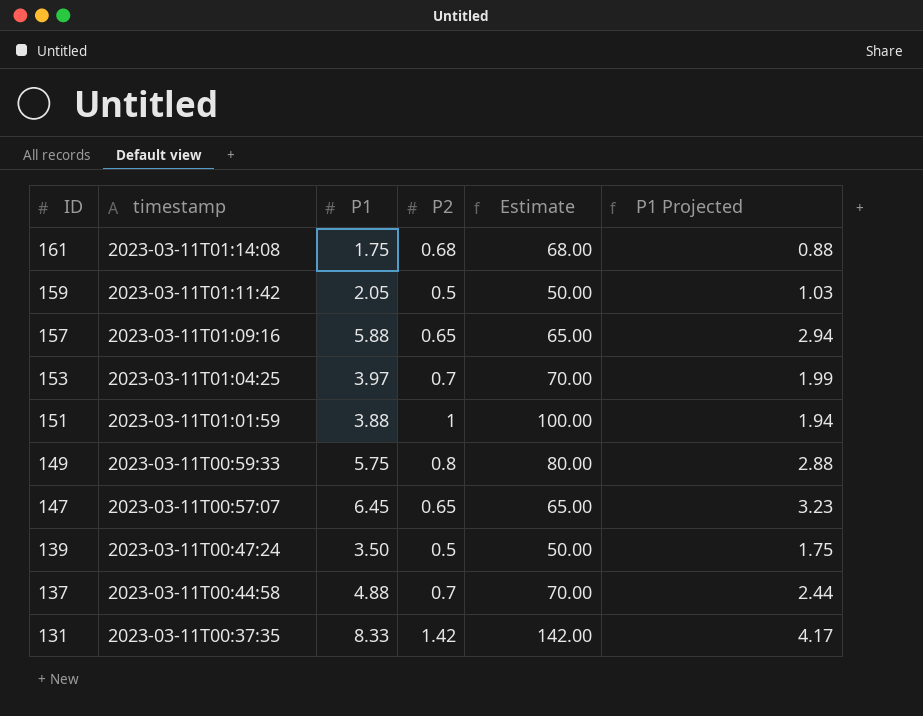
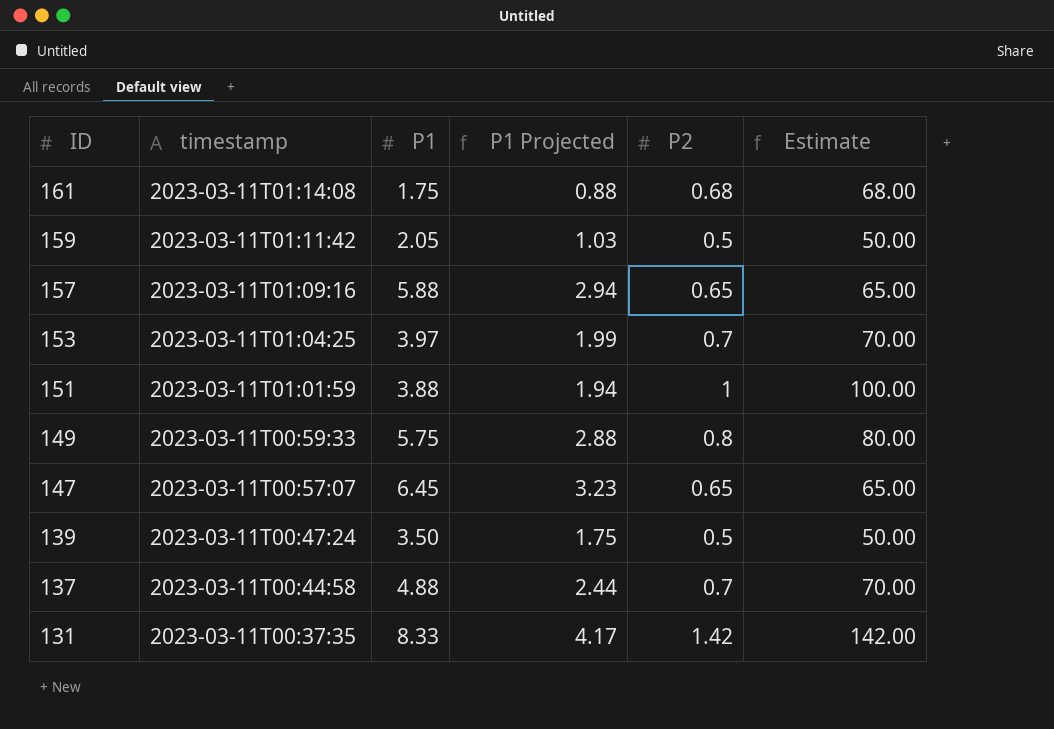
column P1 Projected | position: 6 -> 4

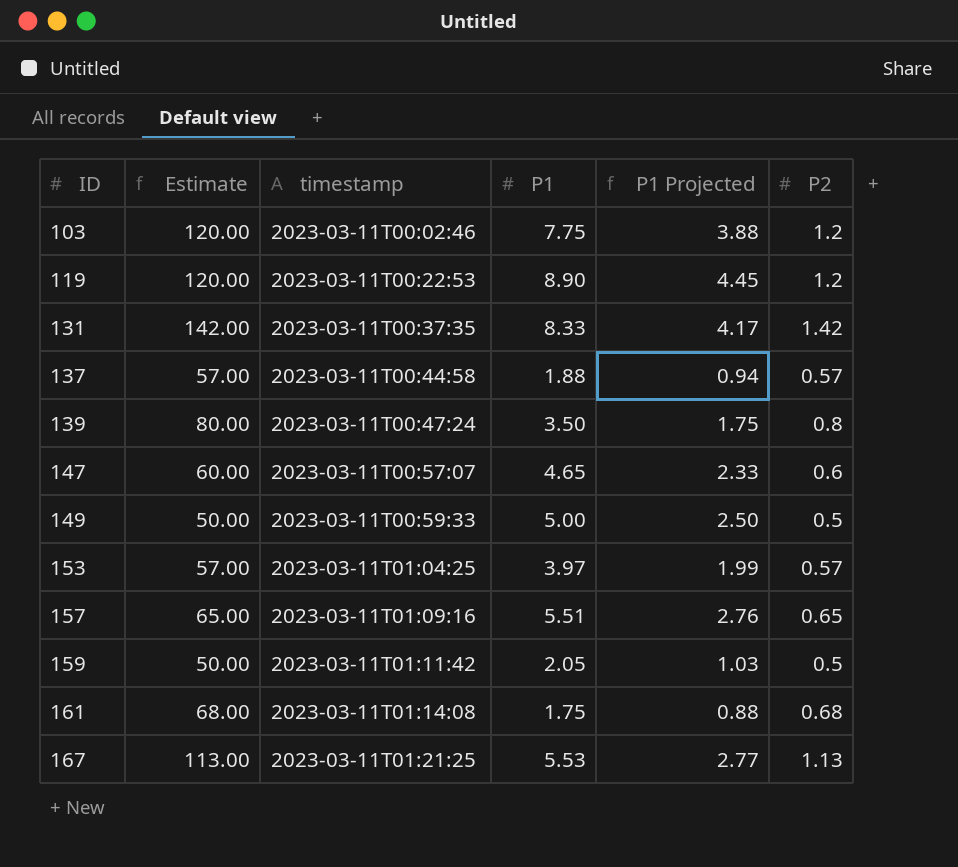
row order: ID descending -> ID ascending
column Estimate | position: 6 -> 2
row 151: 2023-03-11T01:01:59 | 3.88 | 1.94 | 1 | 100.00 -> none
row 103: none -> 120.00 | 2023-03-11T00:02:46 | 7.75 | 3.88 | 1.2
row 119: none -> 120.00 | 2023-03-11T00:22:53 | 8.90 | 4.45 | 1.2
137 | Estimate: 70.00 -> 57.00
137 | P1: 4.88 -> 1.88
137 | P1 Projected: 2.44 -> 0.94
137 | P2: 0.7 -> 0.57
139 | Estimate: 50.00 -> 80.00
139 | P2: 0.5 -> 0.8
147 | Estimate: 65.00 -> 60.00
147 | P1: 6.45 -> 4.65
147 | P1 Projected: 3.23 -> 2.33
147 | P2: 0.65 -> 0.6
149 | Estimate: 80.00 -> 50.00
149 | P1: 5.75 -> 5.00
149 | P1 Projected: 2.88 -> 2.50
149 | P2: 0.8 -> 0.5
153 | Estimate: 70.00 -> 57.00
153 | P2: 0.7 -> 0.57
157 | P1: 5.88 -> 5.51
157 | P1 Projected: 2.94 -> 2.76
row 167: none -> 113.00 | 2023-03-11T01:21:25 | 5.53 | 2.77 | 1.13

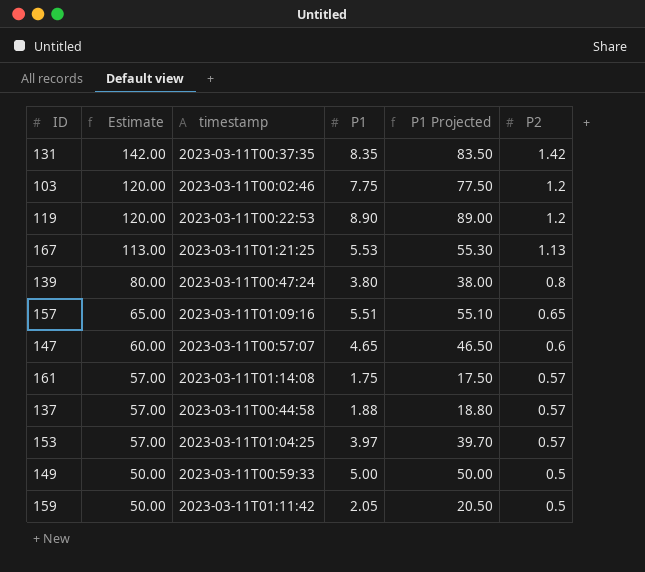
row order: ID ascending -> Estimate descending
column P1 Projected | formula: [P1] * 0.5 -> [P1] * 10
131 | P1: 8.33 -> 8.35
139 | P1: 3.50 -> 3.80
161 | Estimate: 68.00 -> 57.00
161 | P2: 0.68 -> 0.57

